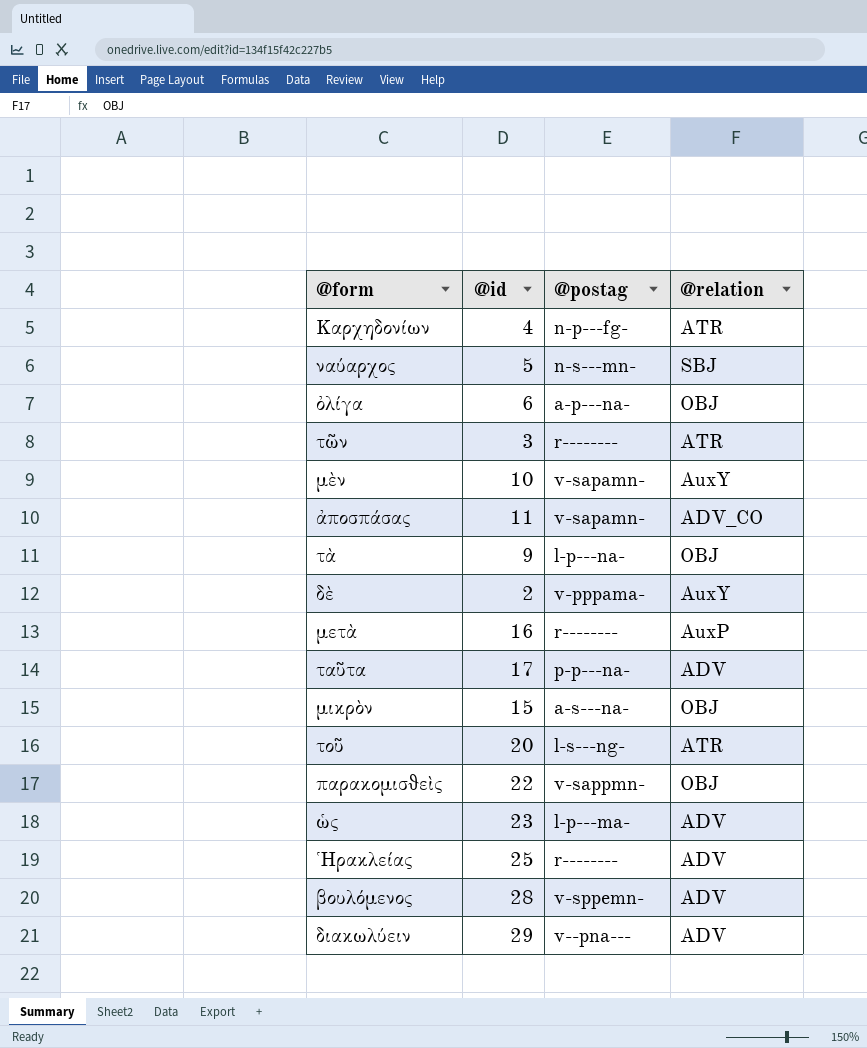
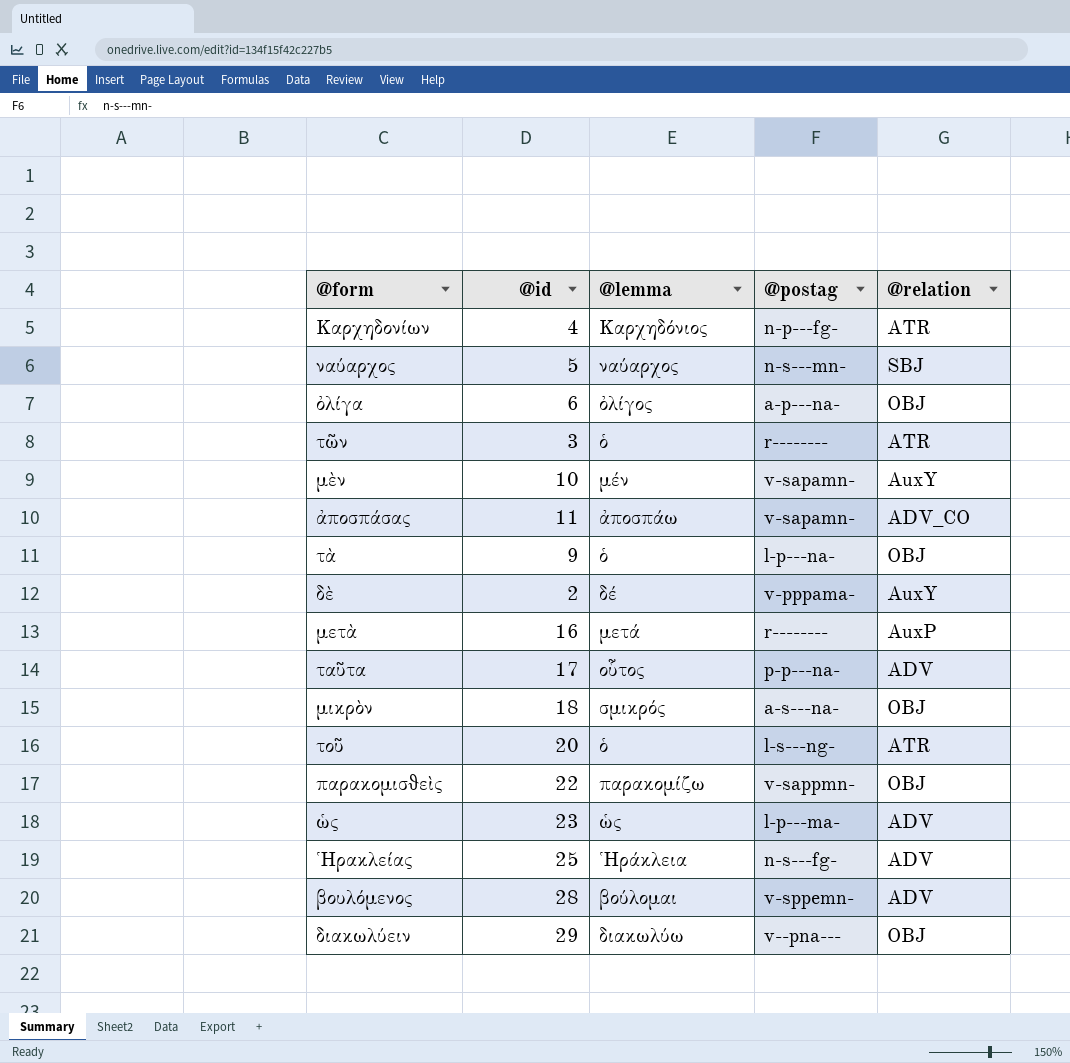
column @lemma | position: none -> 3
μικρὸν | @id: 15 -> 18
Ἡρακλείας | @postag: r-------- -> n-s---fg-
διακωλύειν | @relation: ADV -> OBJ

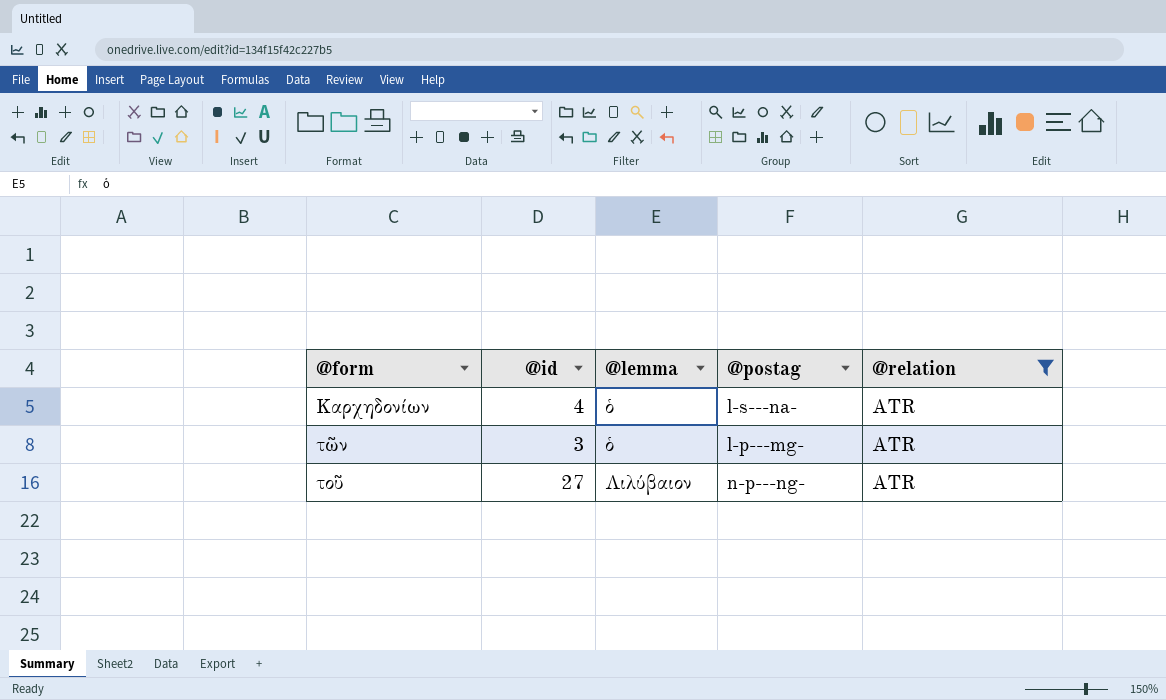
filter: none -> @relation = ATR
Καρχηδονίων | @lemma: Καρχηδόνιος -> ὁ
Καρχηδονίων | @postag: n-p---fg- -> l-s---na-
τῶν | @postag: r-------- -> l-p---mg-
τοῦ | @id: 20 -> 27
τοῦ | @lemma: ὁ -> Λιλύβαιον
τοῦ | @postag: l-s---ng- -> n-p---ng-

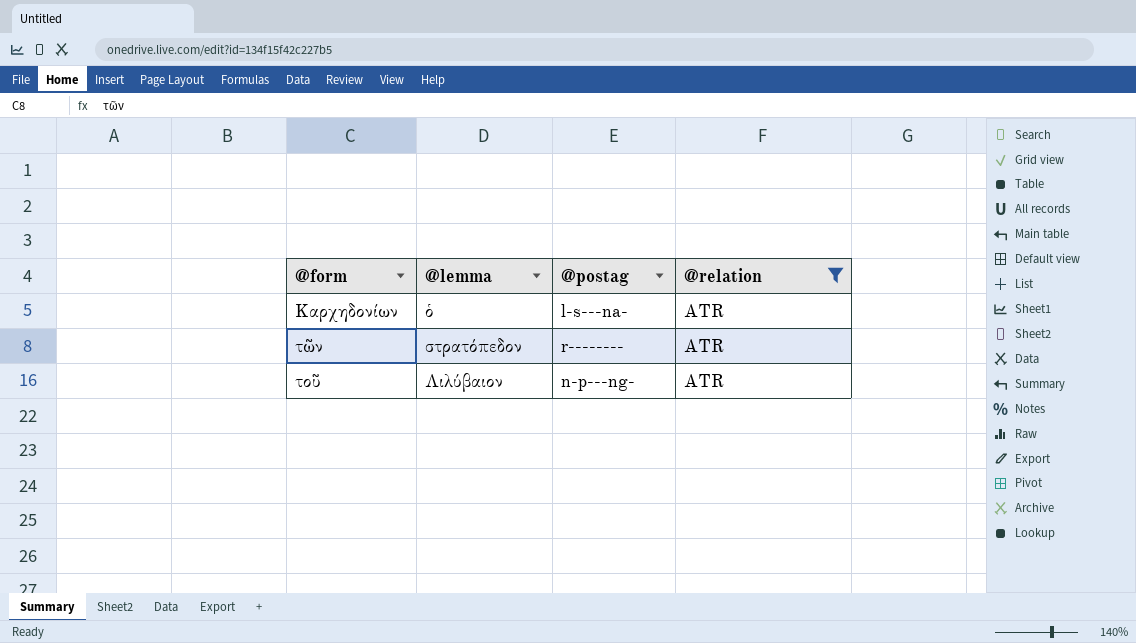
column @id | position: 2 -> none
τῶν | @lemma: ὁ -> στρατόπεδον
τῶν | @postag: l-p---mg- -> r--------

